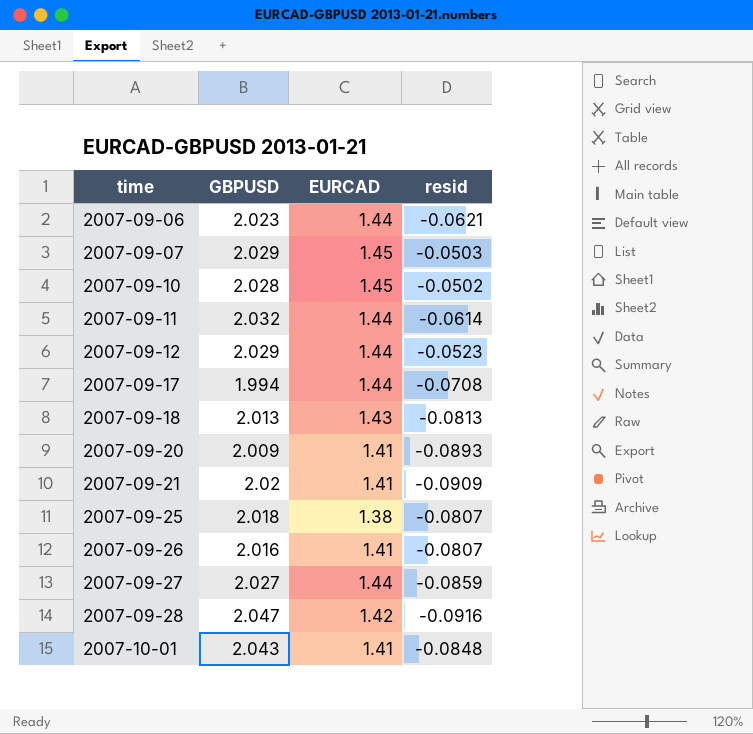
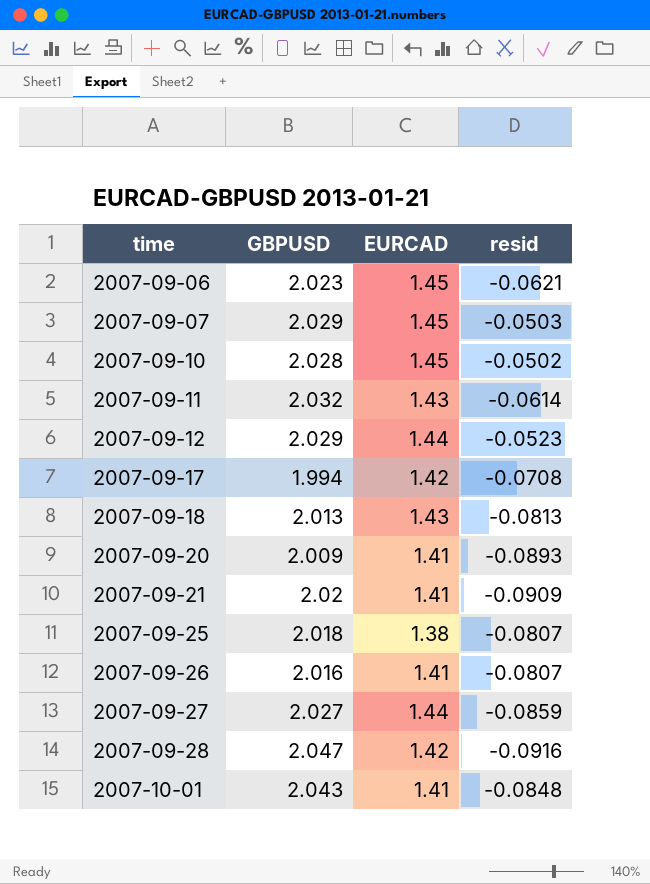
2007-09-06 | EURCAD: 1.44 -> 1.45
2007-09-11 | EURCAD: 1.44 -> 1.43
2007-09-17 | EURCAD: 1.44 -> 1.42

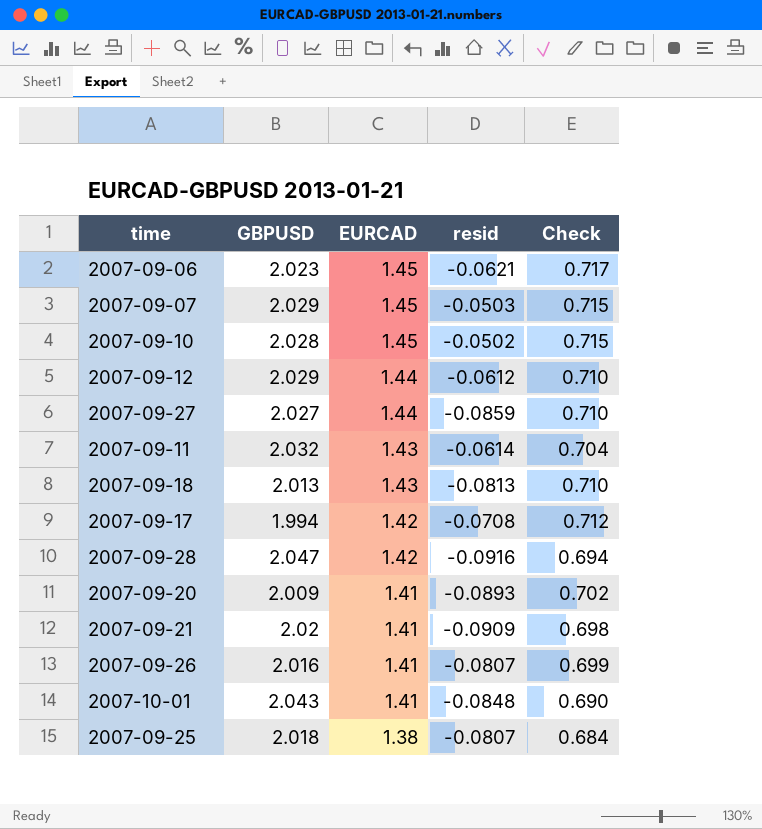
row order: time ascending -> EURCAD descending
column Check | formula: none -> [EURCAD] / [GBPUSD]
2007-09-12 | resid: -0.0523 -> -0.0612

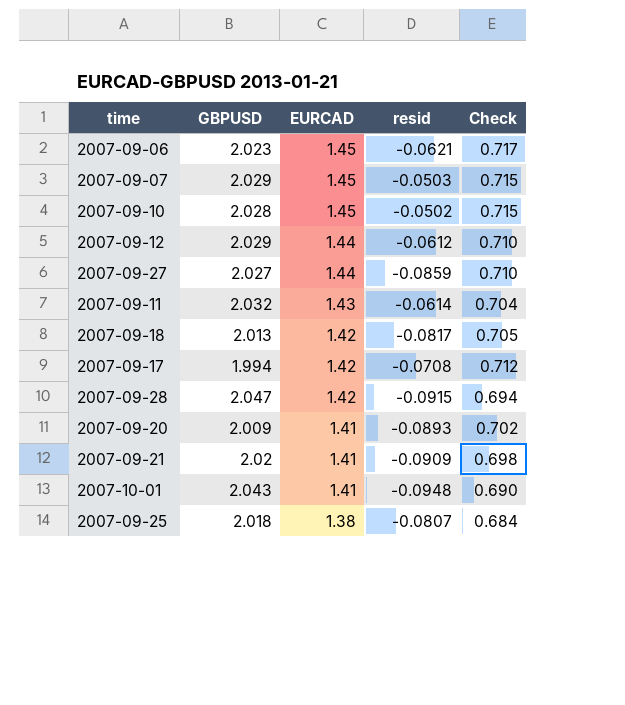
row 2007-09-26: 2.016 | 1.41 | -0.0807 | 0.699 -> none
2007-09-18 | EURCAD: 1.43 -> 1.42
2007-09-18 | resid: -0.0813 -> -0.0817
2007-09-18 | Check: 0.710 -> 0.705
2007-09-28 | resid: -0.0916 -> -0.0915
2007-10-01 | resid: -0.0848 -> -0.0948

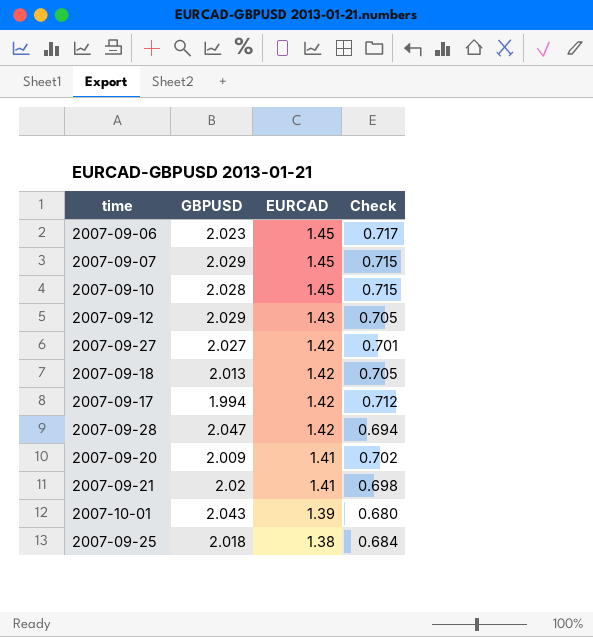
column resid | position: 4 -> none
row 2007-09-11: 2.032 | 1.43 | -0.0614 | 0.704 -> none
2007-09-12 | EURCAD: 1.44 -> 1.43
2007-09-12 | Check: 0.710 -> 0.705
2007-09-27 | EURCAD: 1.44 -> 1.42
2007-09-27 | Check: 0.710 -> 0.701
2007-10-01 | EURCAD: 1.41 -> 1.39
2007-10-01 | Check: 0.690 -> 0.680

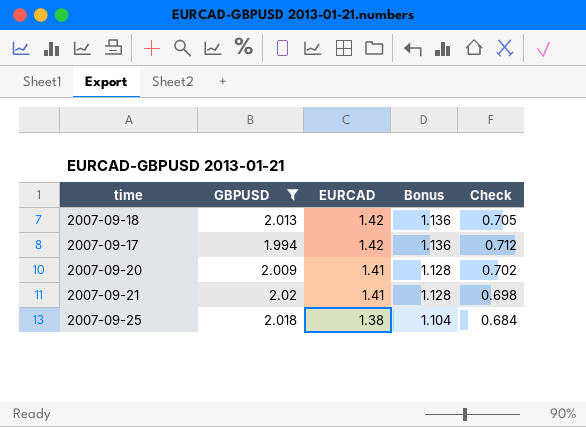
filter: none -> GBPUSD <= 2.02
column Bonus | formula: none -> [EURCAD] * 0.8

